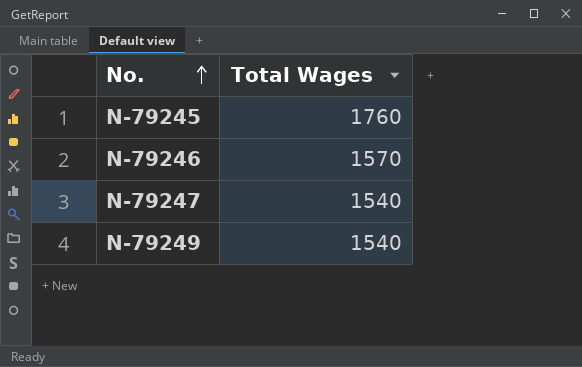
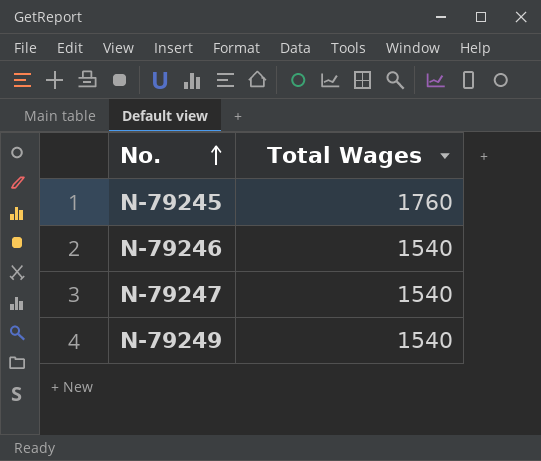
N-79246 | Total Wages: 1570 -> 1540

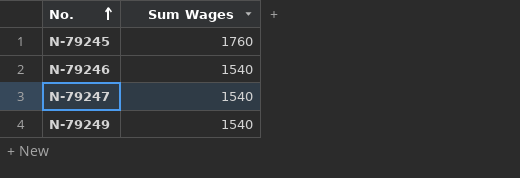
column name: Total Wages -> Sum Wages

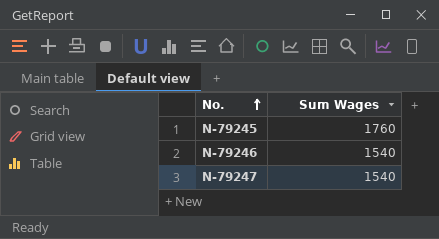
row N-79249: 1540 -> none

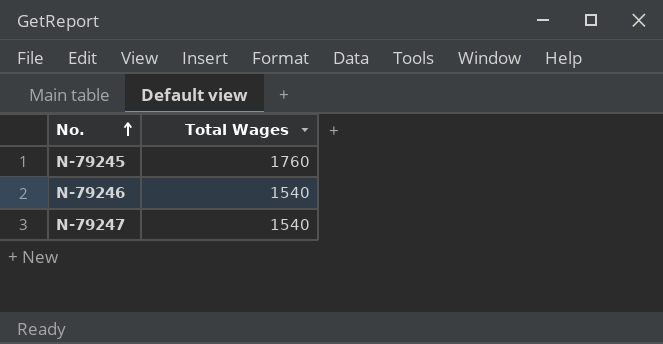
column name: Sum Wages -> Total Wages

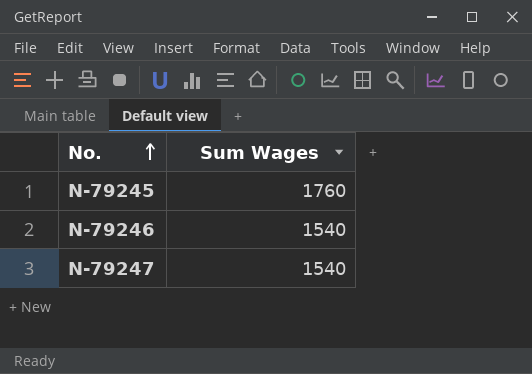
column name: Total Wages -> Sum Wages

